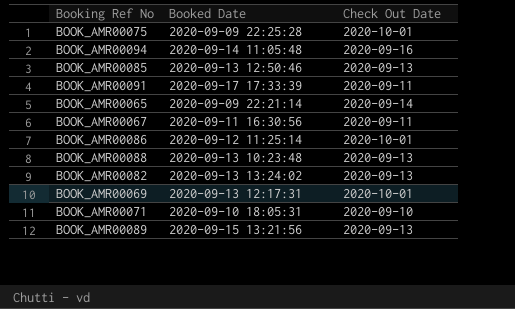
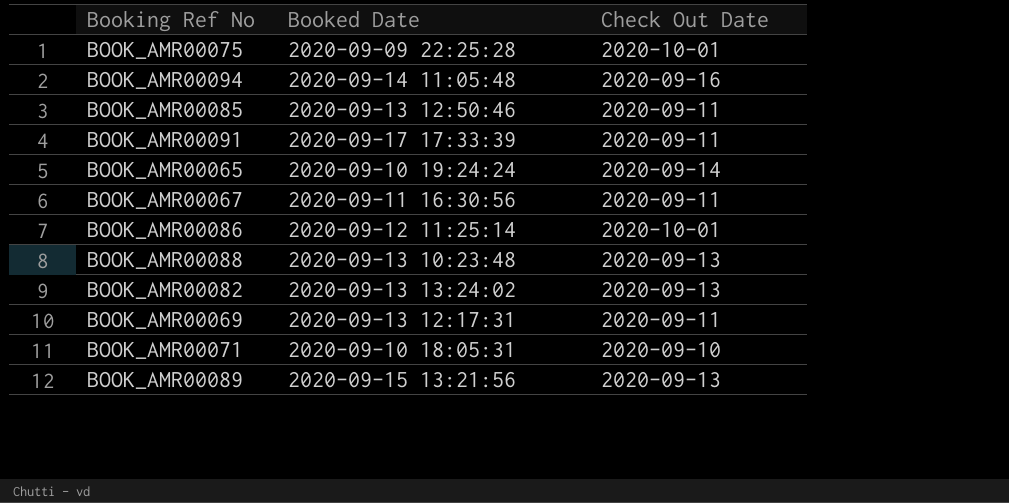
BOOK_AMR00085 | Check Out Date: 2020-09-13 -> 2020-09-11
BOOK_AMR00065 | Booked Date: 2020-09-09 22:21:14 -> 2020-09-10 19:24:24
BOOK_AMR00069 | Check Out Date: 2020-10-01 -> 2020-09-11

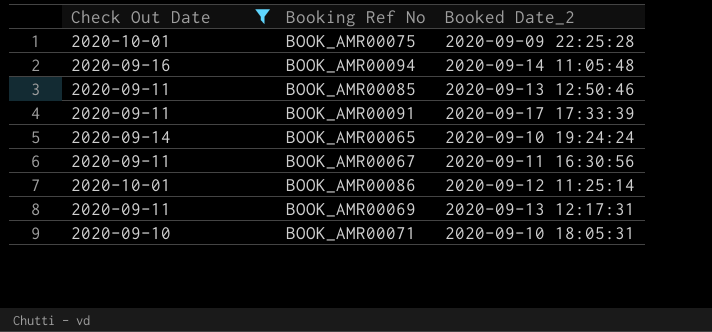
filter: none -> Check Out Date != 2020-09-13
column Check Out Date | position: 3 -> 1
column name: Booked Date -> Booked Date_2

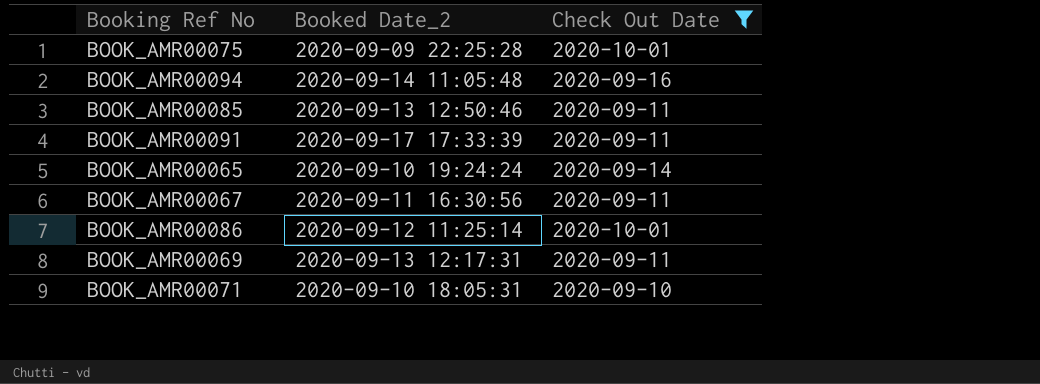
column Check Out Date | position: 1 -> 3

